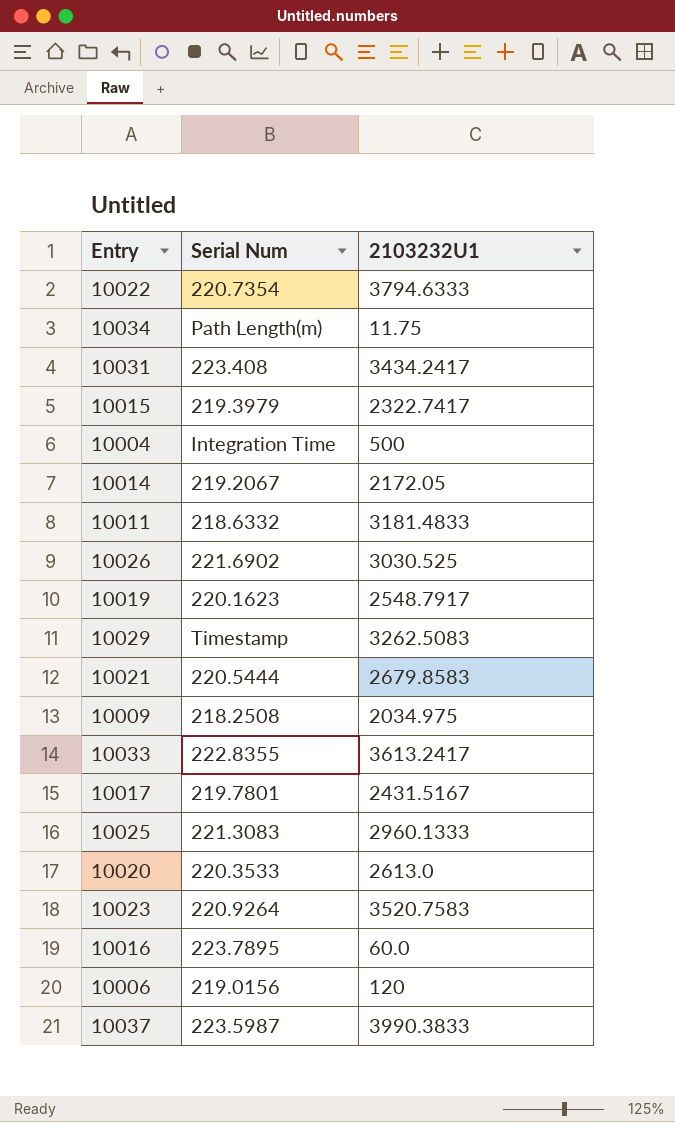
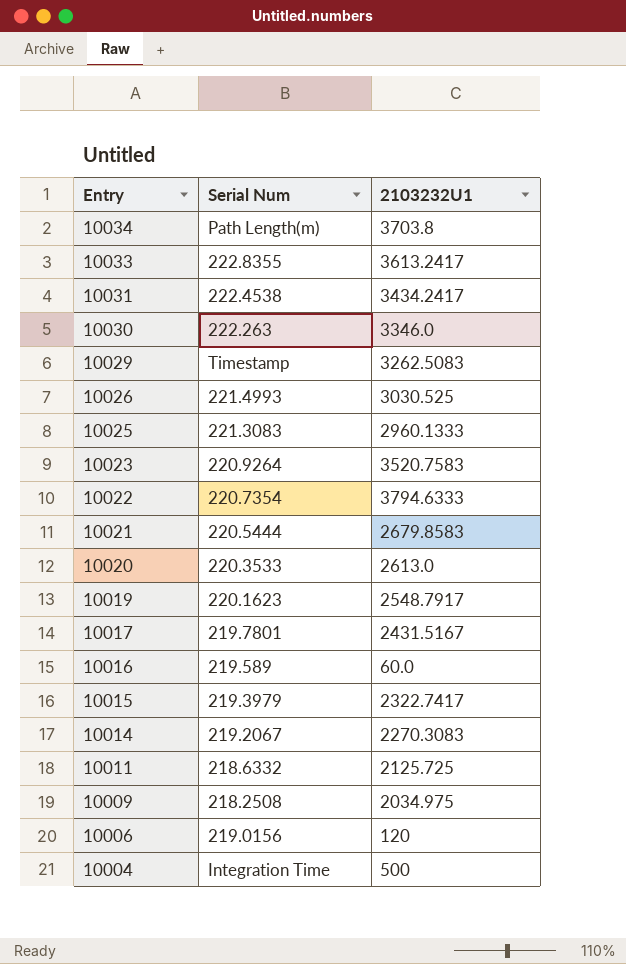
row order: none -> Entry descending
row 10037: 223.5987 | 3990.3833 -> none
10034 | 2103232U1: 11.75 -> 3703.8
10031 | Serial Num: 223.408 -> 222.4538
row 10030: none -> 222.263 | 3346.0
10026 | Serial Num: 221.6902 -> 221.4993
10016 | Serial Num: 223.7895 -> 219.589
10014 | 2103232U1: 2172.05 -> 2270.3083
10011 | 2103232U1: 3181.4833 -> 2125.725

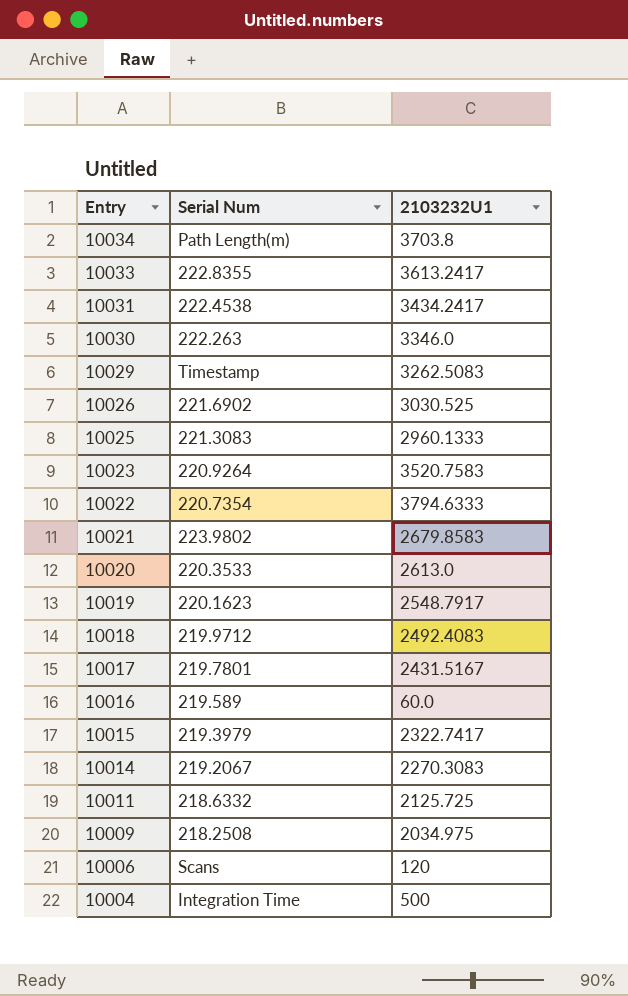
10026 | Serial Num: 221.4993 -> 221.6902
10021 | Serial Num: 220.5444 -> 223.9802
row 10018: none -> 219.9712 | 2492.4083
10006 | Serial Num: 219.0156 -> Scans

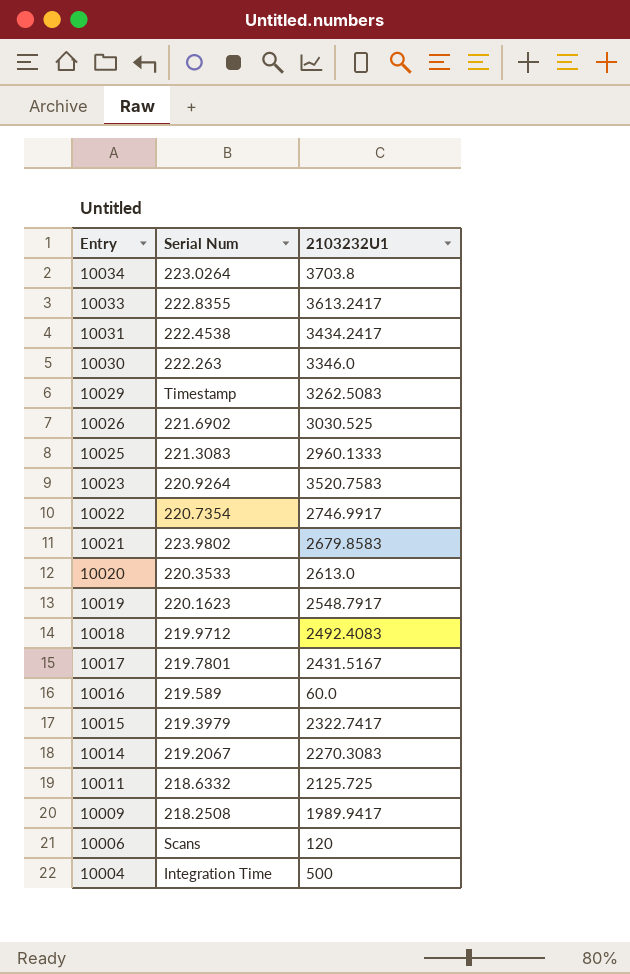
10034 | Serial Num: Path Length(m) -> 223.0264
10022 | 2103232U1: 3794.6333 -> 2746.9917
10009 | 2103232U1: 2034.975 -> 1989.9417

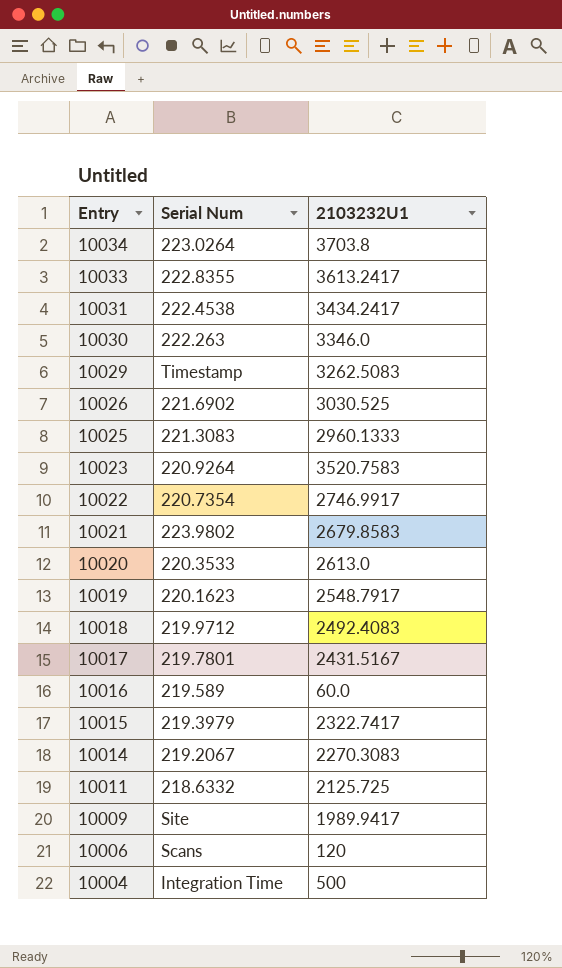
10009 | Serial Num: 218.2508 -> Site

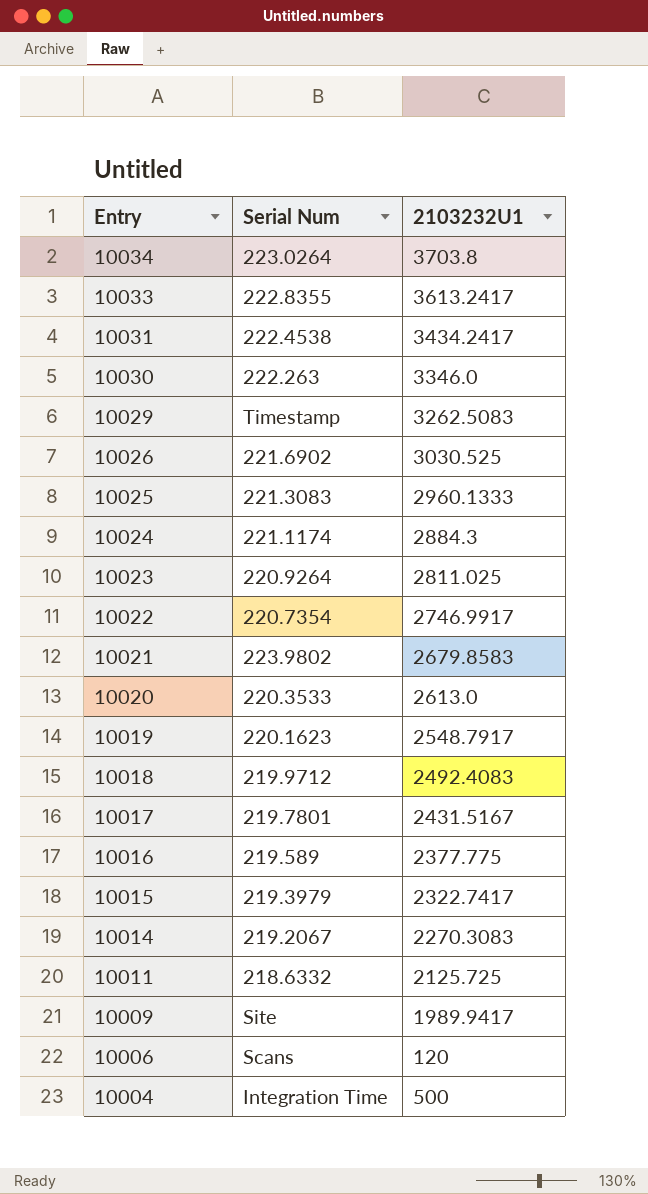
row 10024: none -> 221.1174 | 2884.3
10023 | 2103232U1: 3520.7583 -> 2811.025
10016 | 2103232U1: 60.0 -> 2377.775

